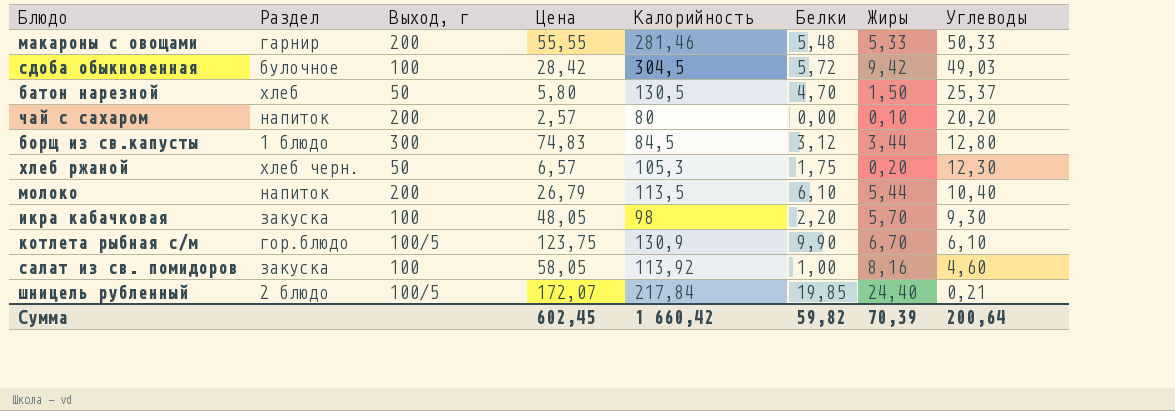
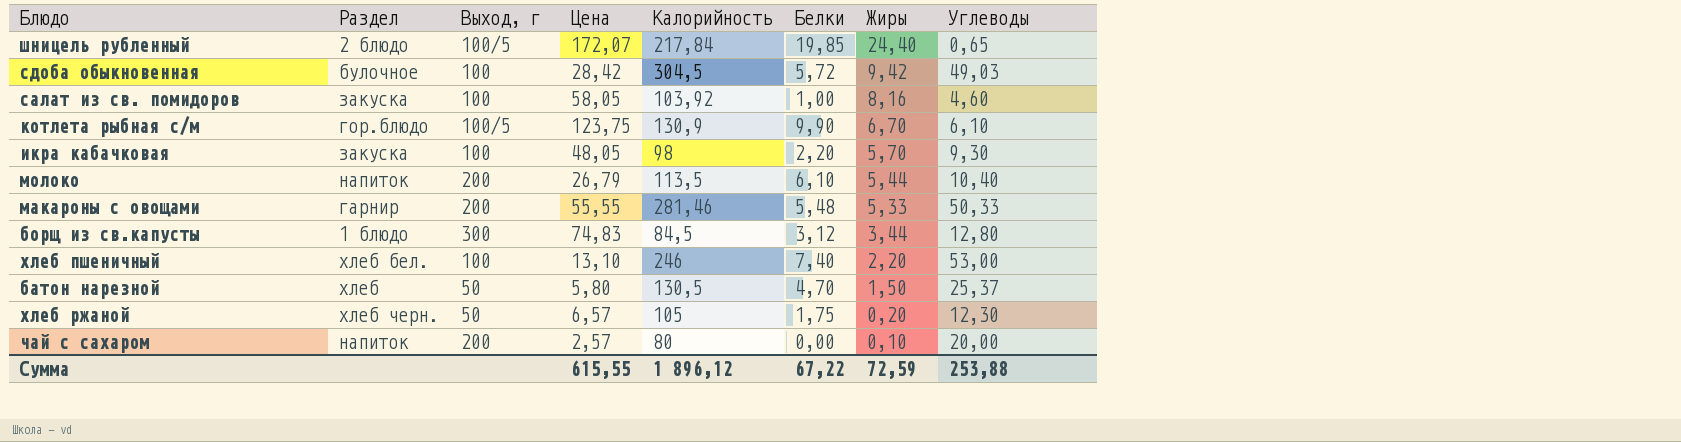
row order: Углеводы descending -> Жиры descending
шницель рубленный | Углеводы: 0,21 -> 0,65
салат из св. помидоров | Калорийность: 113,92 -> 103,92
row хлеб пшеничный: none -> хлеб бел. | 100 | 13,10 | 246 | 7,40 | 2,20 | 53,00
хлеб ржаной | Калорийность: 105,3 -> 105
чай с сахаром | Углеводы: 20,20 -> 20,00
Сумма | Цена: 602,45 -> 615,55
Сумма | Калорийность: 1 660,42 -> 1 896,12
Сумма | Белки: 59,82 -> 67,22
Сумма | Жиры: 70,39 -> 72,59
Сумма | Углеводы: 200,64 -> 253,88

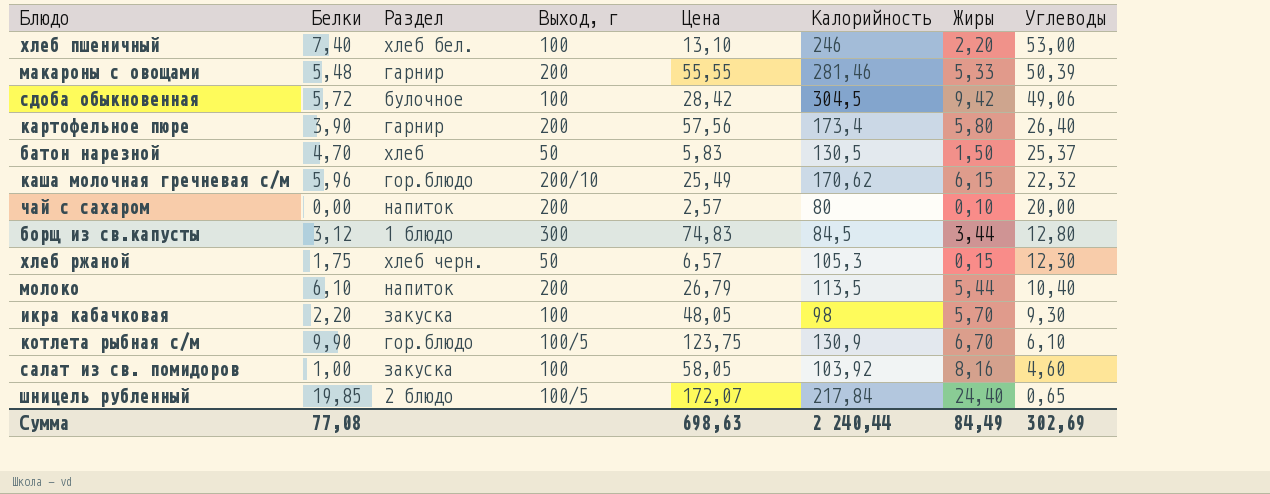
row order: Жиры descending -> Углеводы descending
column Белки | position: 6 -> 2
макароны с овощами | Углеводы: 50,33 -> 50,39
сдоба обыкновенная | Углеводы: 49,03 -> 49,06
row картофельное пюре: none -> 3,90 | гарнир | 200 | 57,56 | 173,4 | 5,80 | 26,40
батон нарезной | Цена: 5,80 -> 5,83
row каша молочная гречневая с/м: none -> 5,96 | гор.блюдо | 200/10 | 25,49 | 170,62 | 6,15 | 22,32
хлеб ржаной | Калорийность: 105 -> 105,3
хлеб ржаной | Жиры: 0,20 -> 0,15
Сумма | Белки: 67,22 -> 77,08
Сумма | Цена: 615,55 -> 698,63
Сумма | Калорийность: 1 896,12 -> 2 240,44
Сумма | Жиры: 72,59 -> 84,49
Сумма | Углеводы: 253,88 -> 302,69

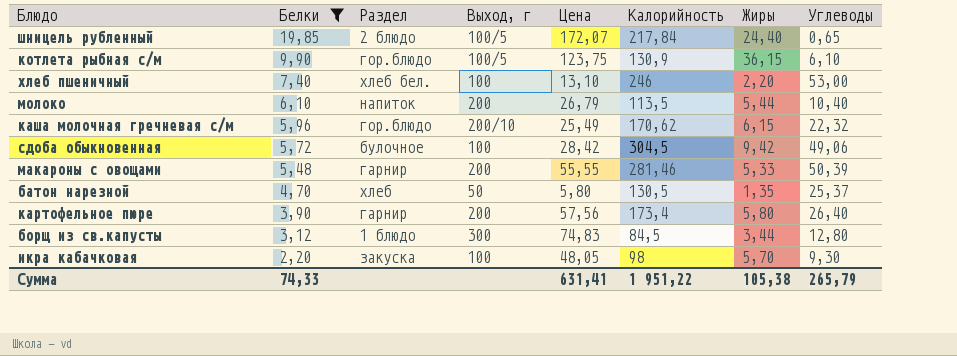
filter: none -> Белки >= 2,20
row order: Углеводы descending -> Белки descending
котлета рыбная с/м | Жиры: 6,70 -> 36,15
батон нарезной | Цена: 5,83 -> 5,80
батон нарезной | Жиры: 1,50 -> 1,35
Сумма | Белки: 77,08 -> 74,33
Сумма | Цена: 698,63 -> 631,41
Сумма | Калорийность: 2 240,44 -> 1 951,22
Сумма | Жиры: 84,49 -> 105,38
Сумма | Углеводы: 302,69 -> 265,79

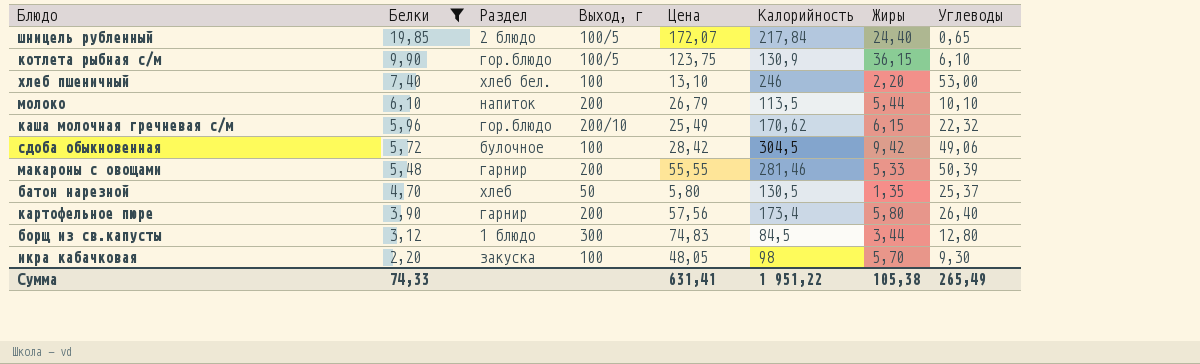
молоко | Углеводы: 10,40 -> 10,10
Сумма | Углеводы: 265,79 -> 265,49

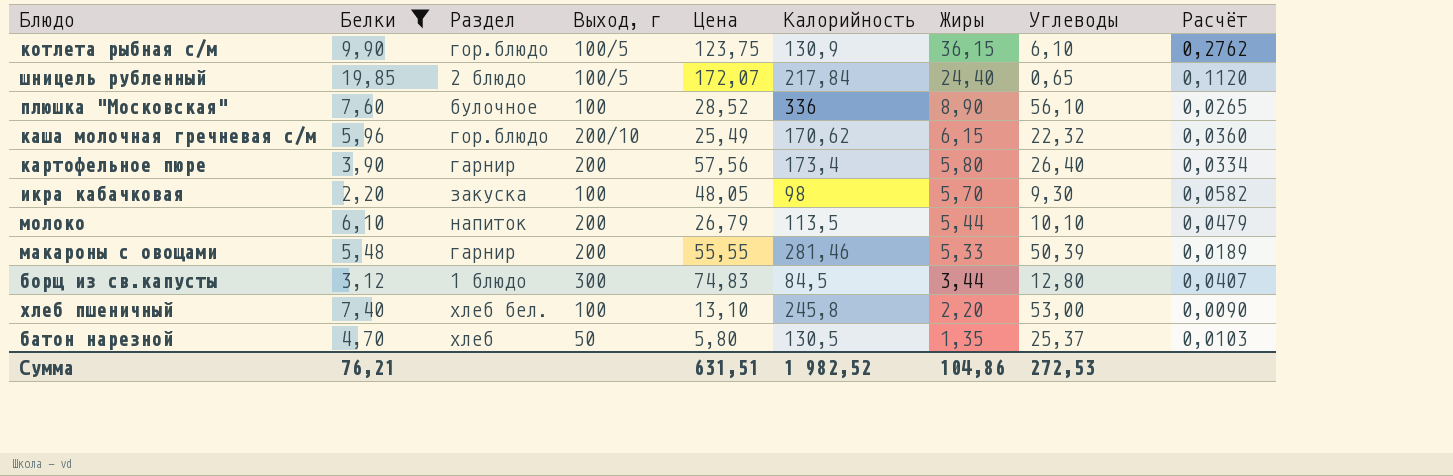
row order: Белки descending -> Жиры descending
column Расчёт | formula: none -> [Жиры] / [Калорийность]
row сдоба обыкновенная: 5,72 | булочное | 100 | 28,42 | 304,5 | 9,42 | 49,06 -> none
row плюшка "Московская": none -> 7,60 | булочное | 100 | 28,52 | 336 | 8,90 | 56,10 | 0,0265
хлеб пшеничный | Калорийность: 246 -> 245,8
Сумма | Белки: 74,33 -> 76,21
Сумма | Цена: 631,41 -> 631,51
Сумма | Калорийность: 1 951,22 -> 1 982,52
Сумма | Жиры: 105,38 -> 104,86
Сумма | Углеводы: 265,49 -> 272,53

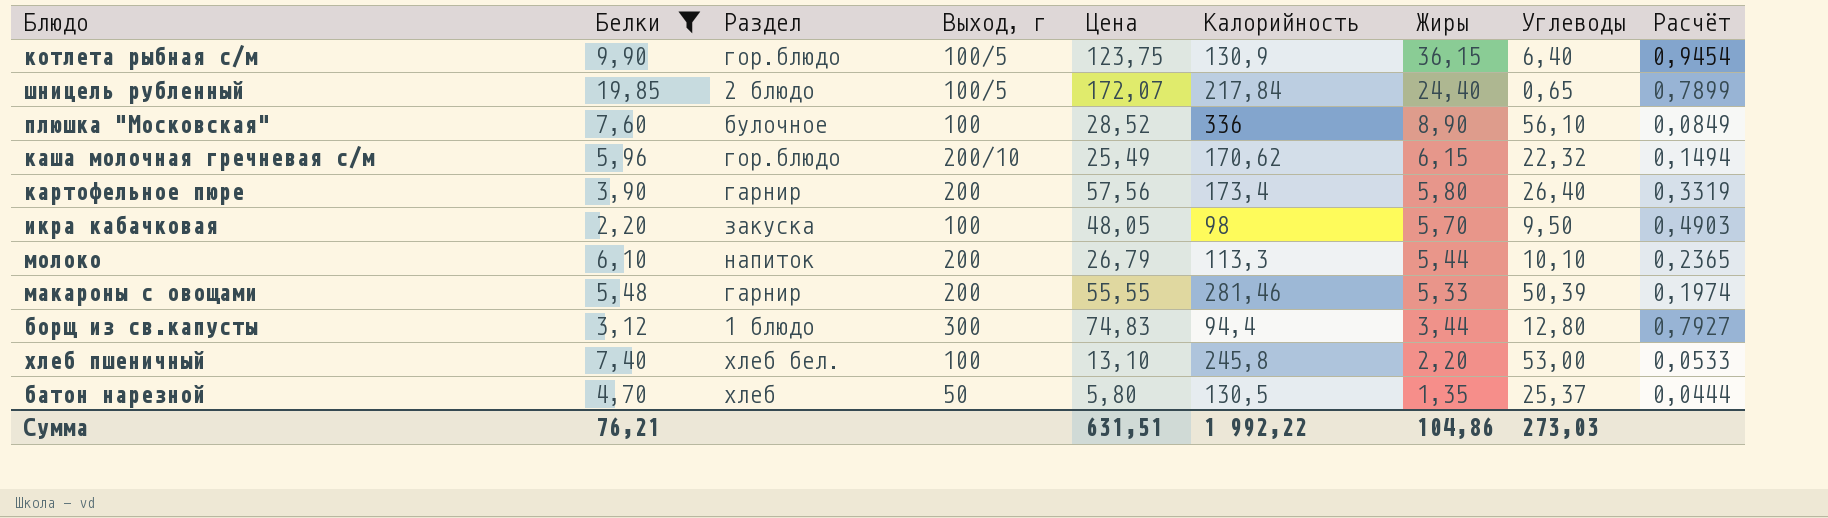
column Расчёт | formula: [Жиры] / [Калорийность] -> [Цена] / [Калорийность]
котлета рыбная с/м | Углеводы: 6,10 -> 6,40
икра кабачковая | Углеводы: 9,30 -> 9,50
молоко | Калорийность: 113,5 -> 113,3
борщ из св.капусты | Калорийность: 84,5 -> 94,4
Сумма | Калорийность: 1 982,52 -> 1 992,22
Сумма | Углеводы: 272,53 -> 273,03

